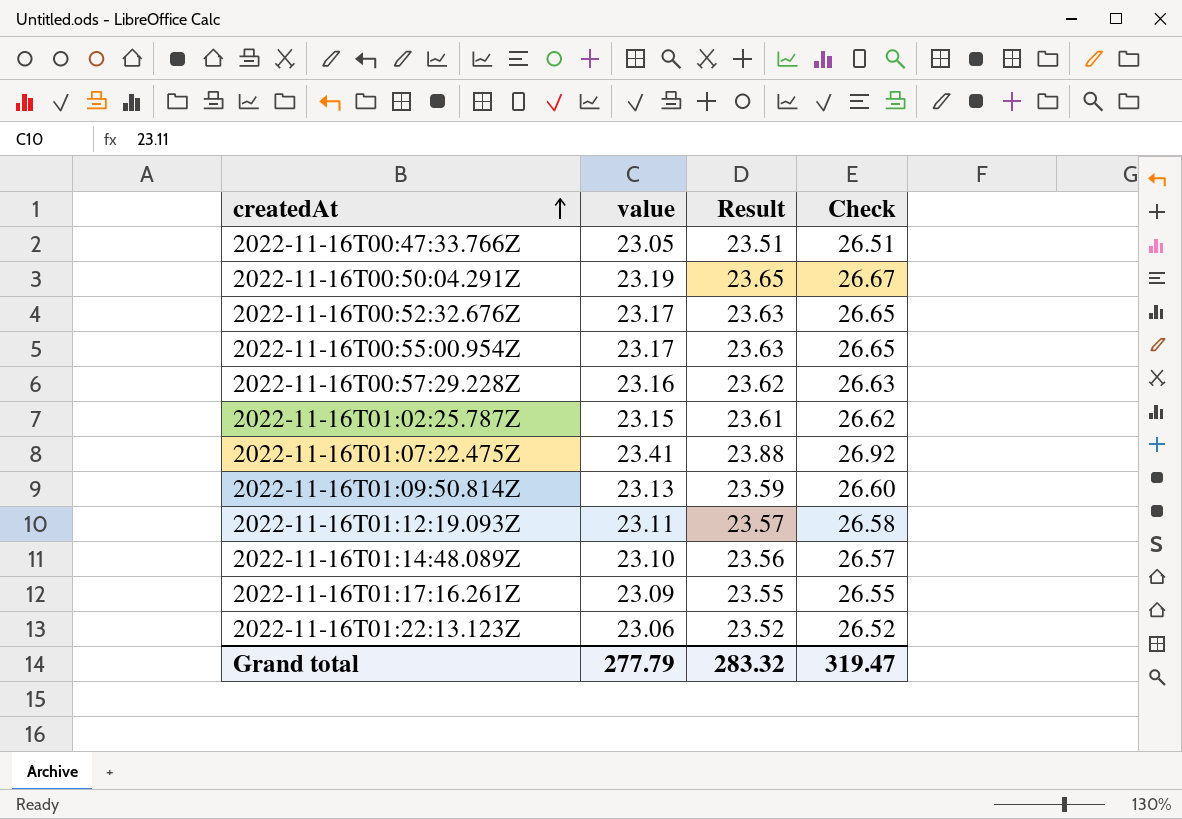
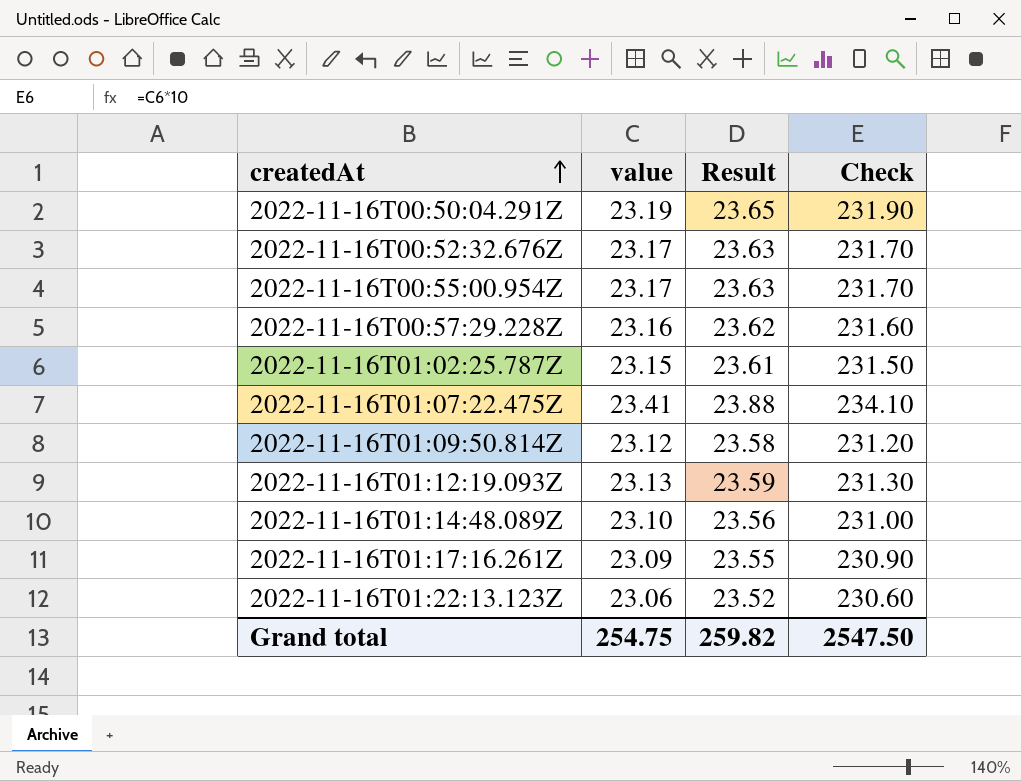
column Check | formula: [value] * 1.15 -> [value] * 10
row 2022-11-16T00:47:33.766Z: 23.05 | 23.51 | 26.51 -> none
2022-11-16T01:09:50.814Z | value: 23.13 -> 23.12
2022-11-16T01:09:50.814Z | Result: 23.59 -> 23.58
2022-11-16T01:12:19.093Z | value: 23.11 -> 23.13
2022-11-16T01:12:19.093Z | Result: 23.57 -> 23.59
Grand total | value: 277.79 -> 254.75
Grand total | Result: 283.32 -> 259.82
Grand total | Check: 319.47 -> 2547.50

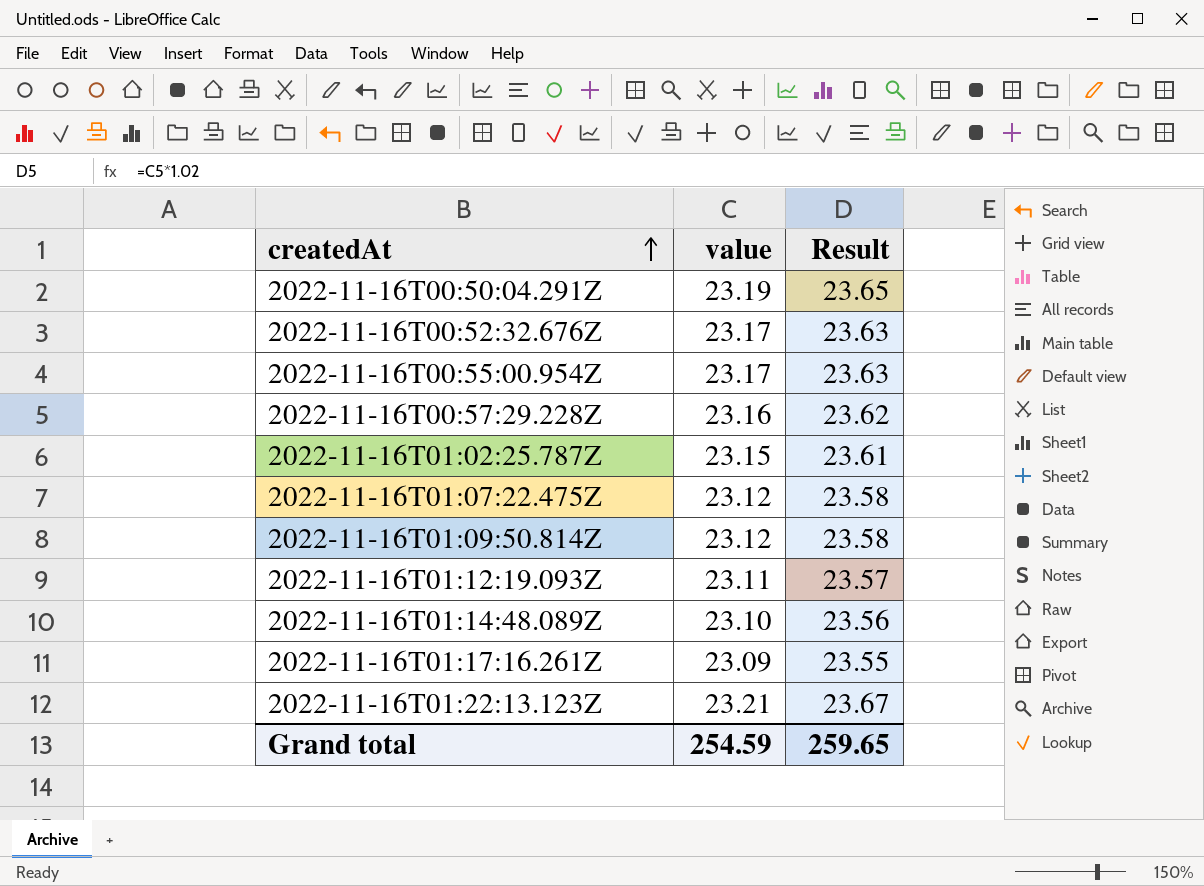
column Check | formula: [value] * 10 -> none
2022-11-16T01:07:22.475Z | value: 23.41 -> 23.12
2022-11-16T01:07:22.475Z | Result: 23.88 -> 23.58
2022-11-16T01:12:19.093Z | value: 23.13 -> 23.11
2022-11-16T01:12:19.093Z | Result: 23.59 -> 23.57
2022-11-16T01:22:13.123Z | value: 23.06 -> 23.21
2022-11-16T01:22:13.123Z | Result: 23.52 -> 23.67
Grand total | value: 254.75 -> 254.59
Grand total | Result: 259.82 -> 259.65

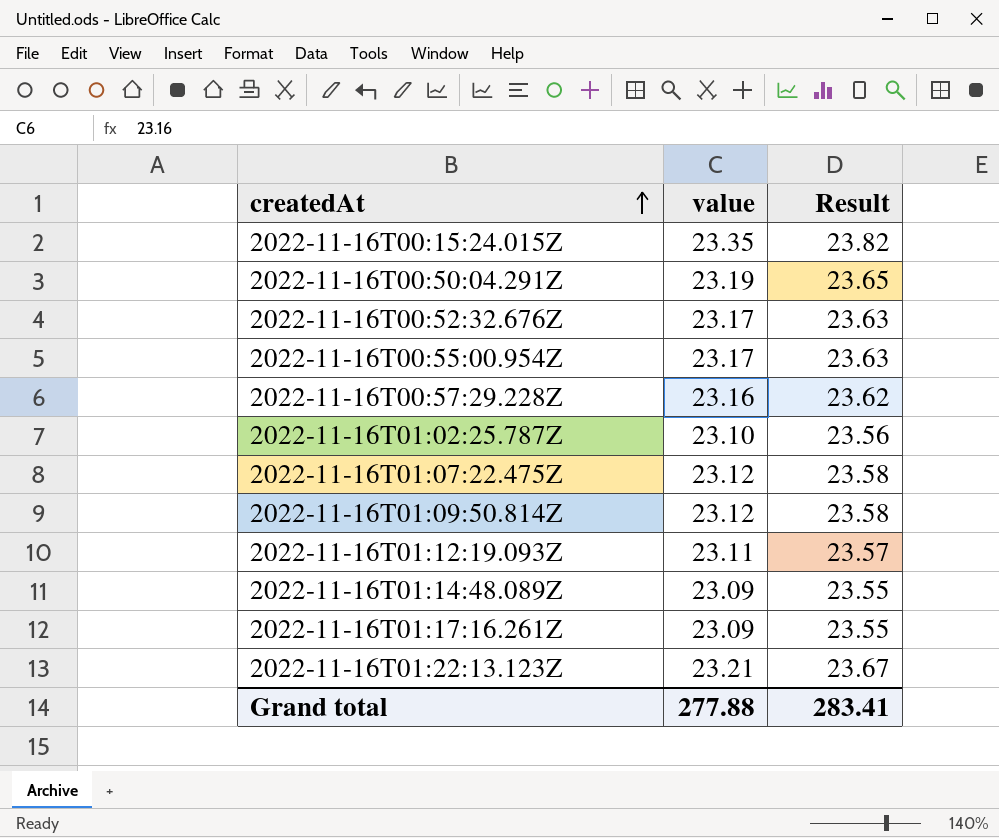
row 2022-11-16T00:15:24.015Z: none -> 23.35 | 23.82
2022-11-16T01:02:25.787Z | value: 23.15 -> 23.10
2022-11-16T01:02:25.787Z | Result: 23.61 -> 23.56
2022-11-16T01:14:48.089Z | value: 23.10 -> 23.09
2022-11-16T01:14:48.089Z | Result: 23.56 -> 23.55
Grand total | value: 254.59 -> 277.88
Grand total | Result: 259.65 -> 283.41

